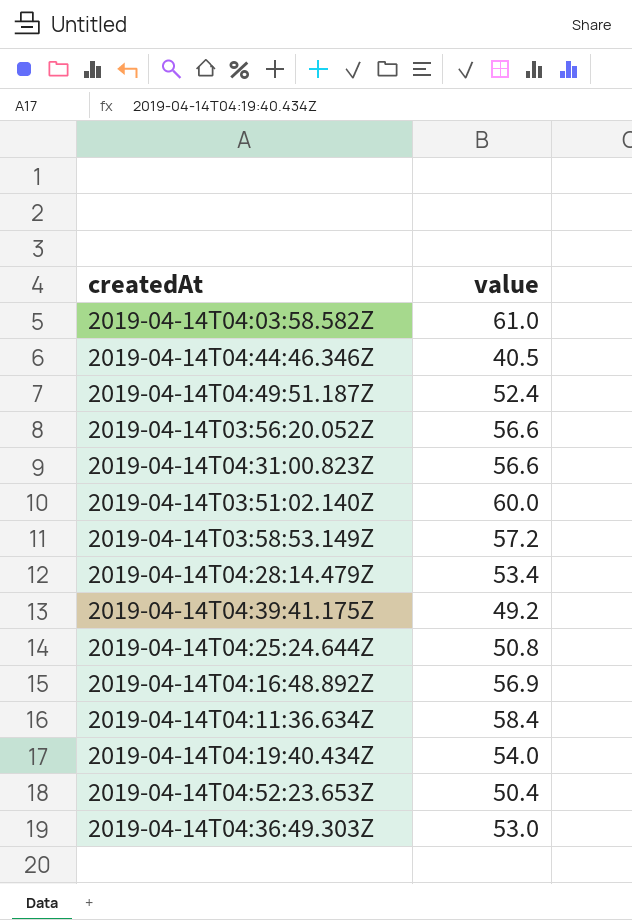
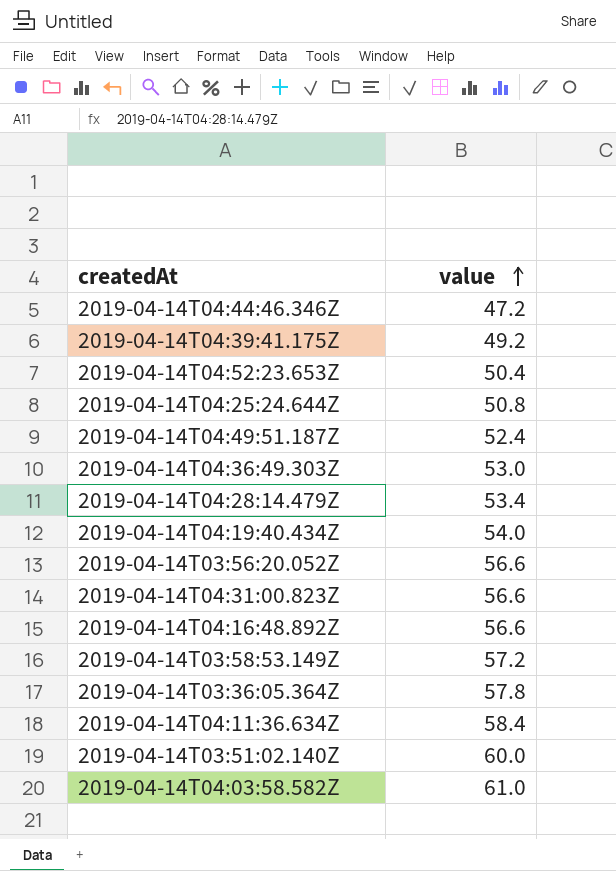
row order: none -> value ascending
2019-04-14T04:44:46.346Z | value: 40.5 -> 47.2
2019-04-14T04:16:48.892Z | value: 56.9 -> 56.6
row 2019-04-14T03:36:05.364Z: none -> 57.8

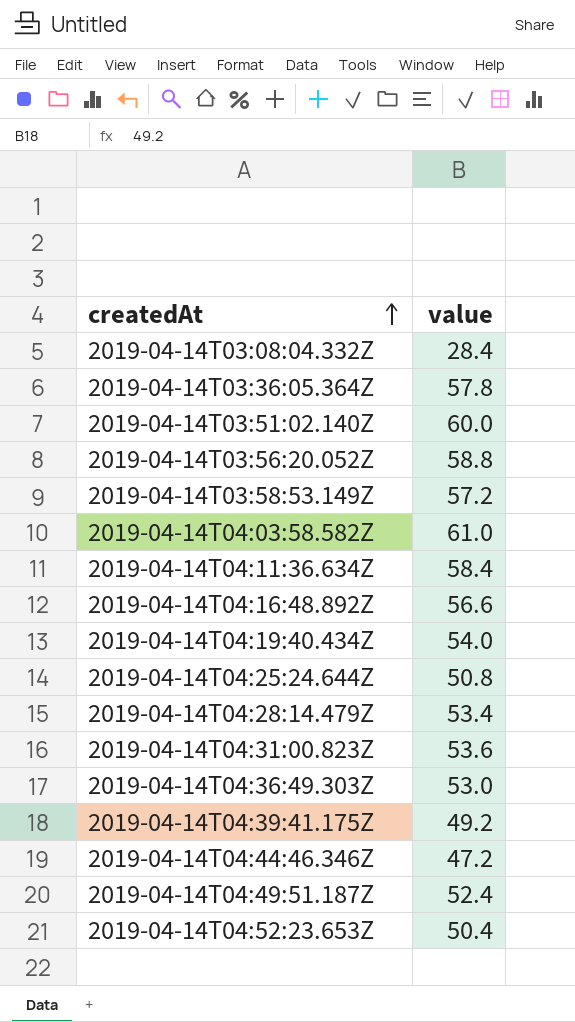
row order: value ascending -> createdAt ascending
row 2019-04-14T03:08:04.332Z: none -> 28.4
2019-04-14T03:56:20.052Z | value: 56.6 -> 58.8
2019-04-14T04:31:00.823Z | value: 56.6 -> 53.6

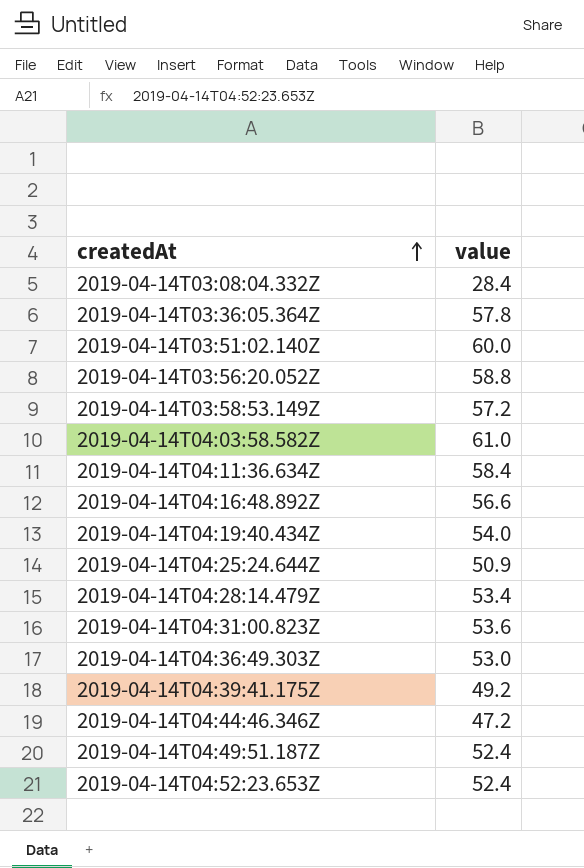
2019-04-14T04:25:24.644Z | value: 50.8 -> 50.9
2019-04-14T04:52:23.653Z | value: 50.4 -> 52.4

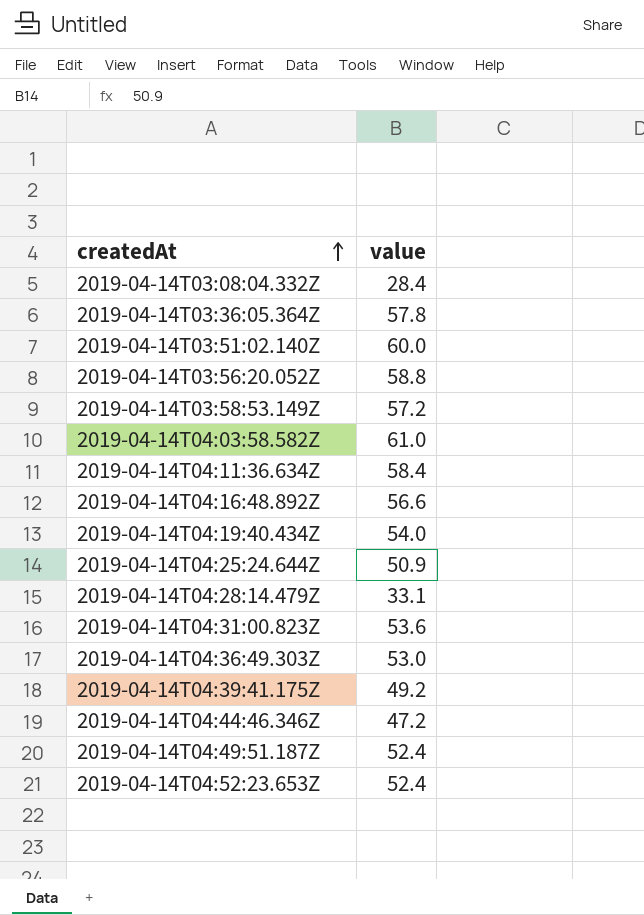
2019-04-14T04:28:14.479Z | value: 53.4 -> 33.1

